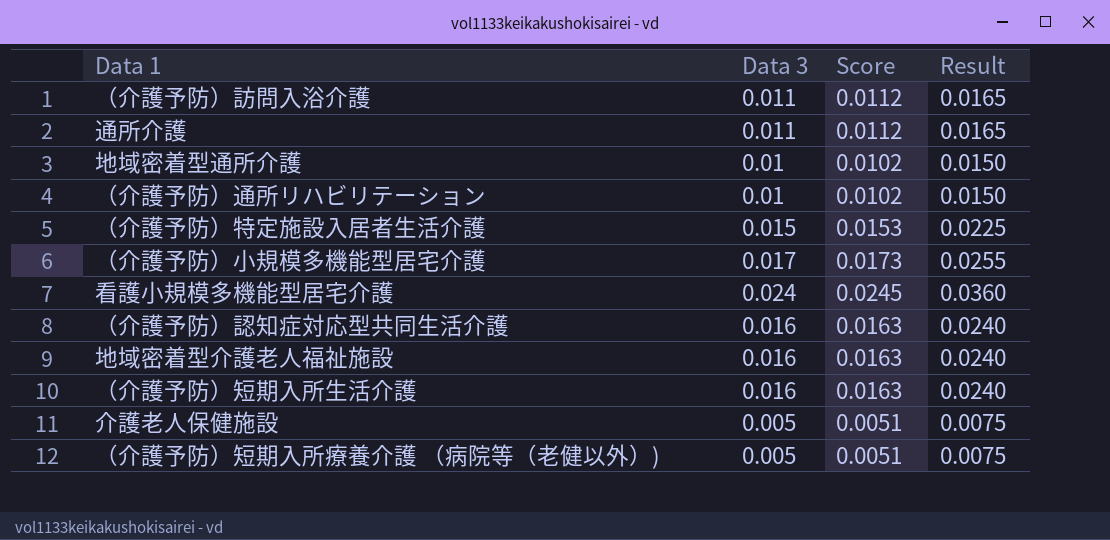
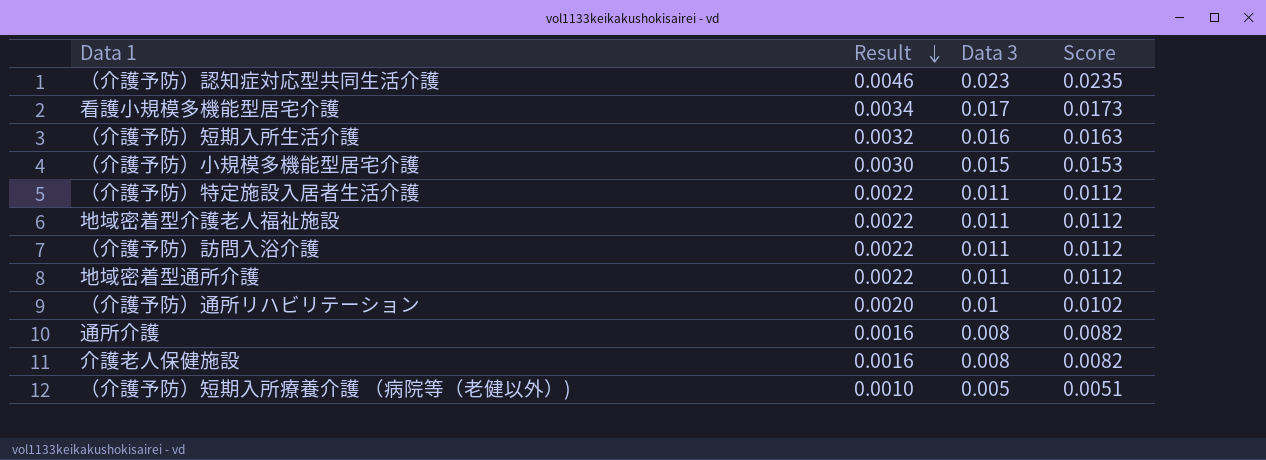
row order: none -> Result descending
column Result | formula: [Data 3] * 1.5 -> [Data 3] * 0.2
column Result | position: 4 -> 2
（介護予防）認知症対応型共同生活介護 | Data 3: 0.016 -> 0.023
（介護予防）認知症対応型共同生活介護 | Score: 0.0163 -> 0.0235
看護小規模多機能型居宅介護 | Data 3: 0.024 -> 0.017
看護小規模多機能型居宅介護 | Score: 0.0245 -> 0.0173
（介護予防）小規模多機能型居宅介護 | Data 3: 0.017 -> 0.015
（介護予防）小規模多機能型居宅介護 | Score: 0.0173 -> 0.0153
（介護予防）特定施設入居者生活介護 | Data 3: 0.015 -> 0.011
（介護予防）特定施設入居者生活介護 | Score: 0.0153 -> 0.0112
地域密着型介護老人福祉施設 | Data 3: 0.016 -> 0.011
地域密着型介護老人福祉施設 | Score: 0.0163 -> 0.0112
地域密着型通所介護 | Data 3: 0.01 -> 0.011
地域密着型通所介護 | Score: 0.0102 -> 0.0112
通所介護 | Data 3: 0.011 -> 0.008
通所介護 | Score: 0.0112 -> 0.0082
介護老人保健施設 | Data 3: 0.005 -> 0.008
介護老人保健施設 | Score: 0.0051 -> 0.0082

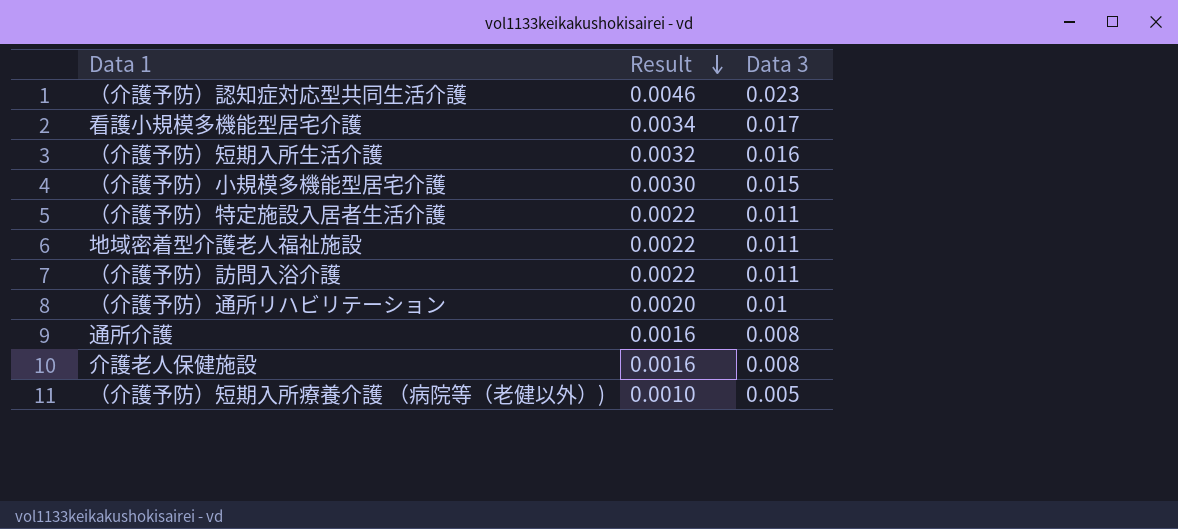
column Score | formula: [Data 3] * 1.02 -> none
row 地域密着型通所介護: 0.0022 | 0.011 | 0.0112 -> none

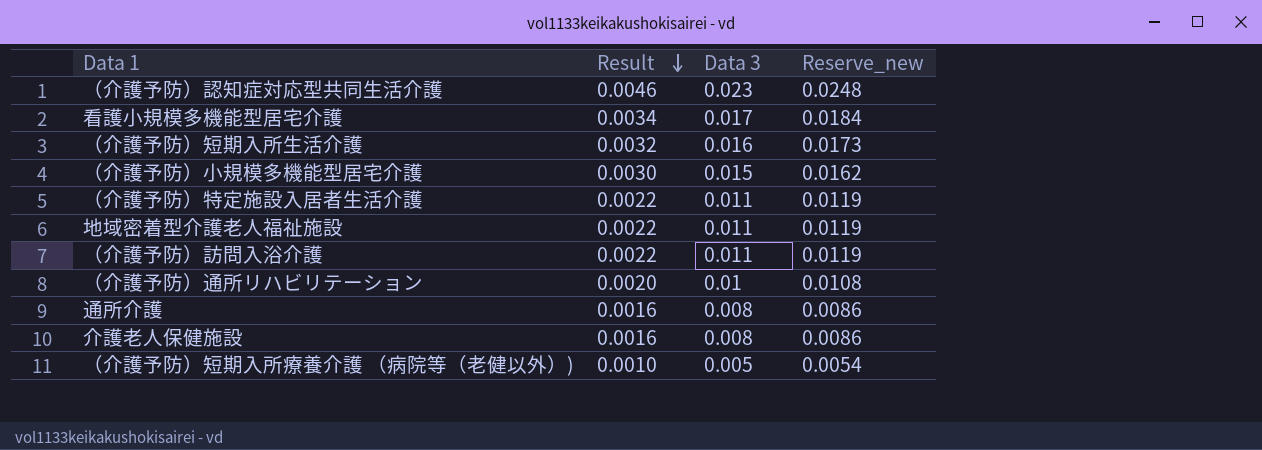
column Reserve_new | formula: none -> [Data 3] * 1.08

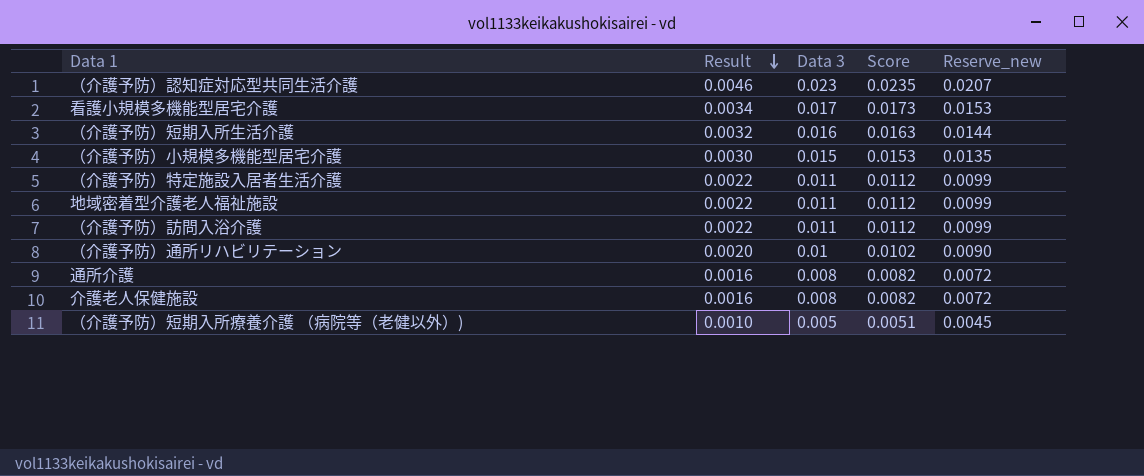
column Score | formula: none -> [Data 3] * 1.02
column Reserve_new | formula: [Data 3] * 1.08 -> [Data 3] * 0.9

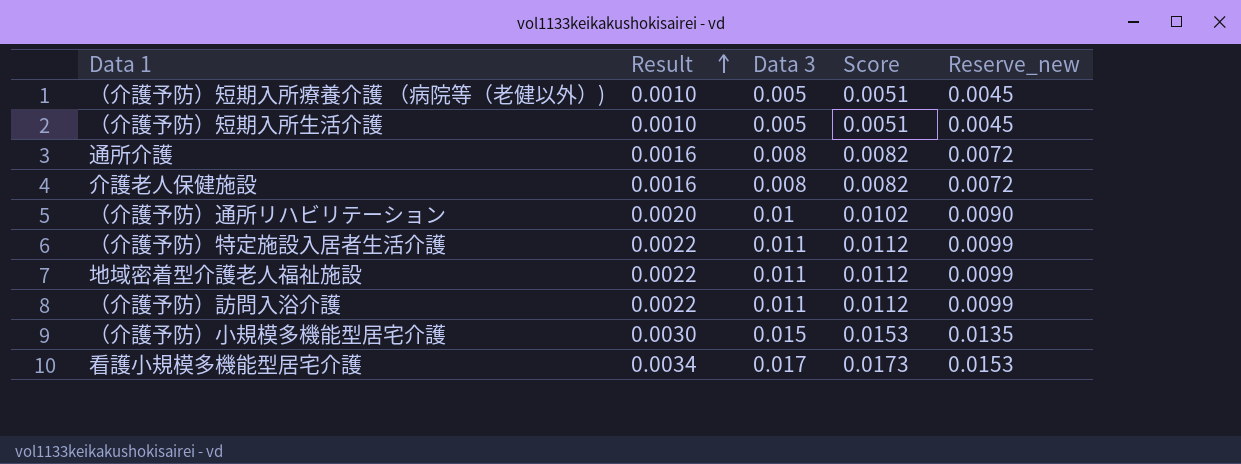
row order: Result descending -> Result ascending
row （介護予防）認知症対応型共同生活介護: 0.0046 | 0.023 | 0.0235 | 0.0207 -> none
（介護予防）短期入所生活介護 | Result: 0.0032 -> 0.0010
（介護予防）短期入所生活介護 | Data 3: 0.016 -> 0.005
（介護予防）短期入所生活介護 | Score: 0.0163 -> 0.0051
（介護予防）短期入所生活介護 | Reserve_new: 0.0144 -> 0.0045

